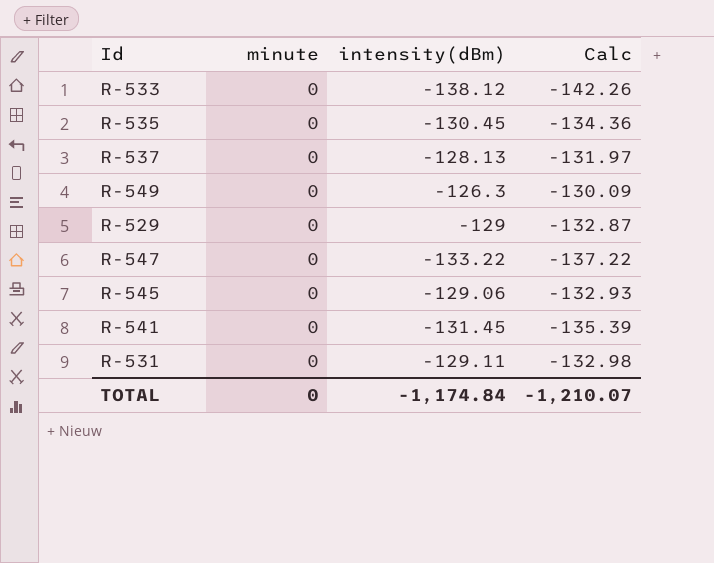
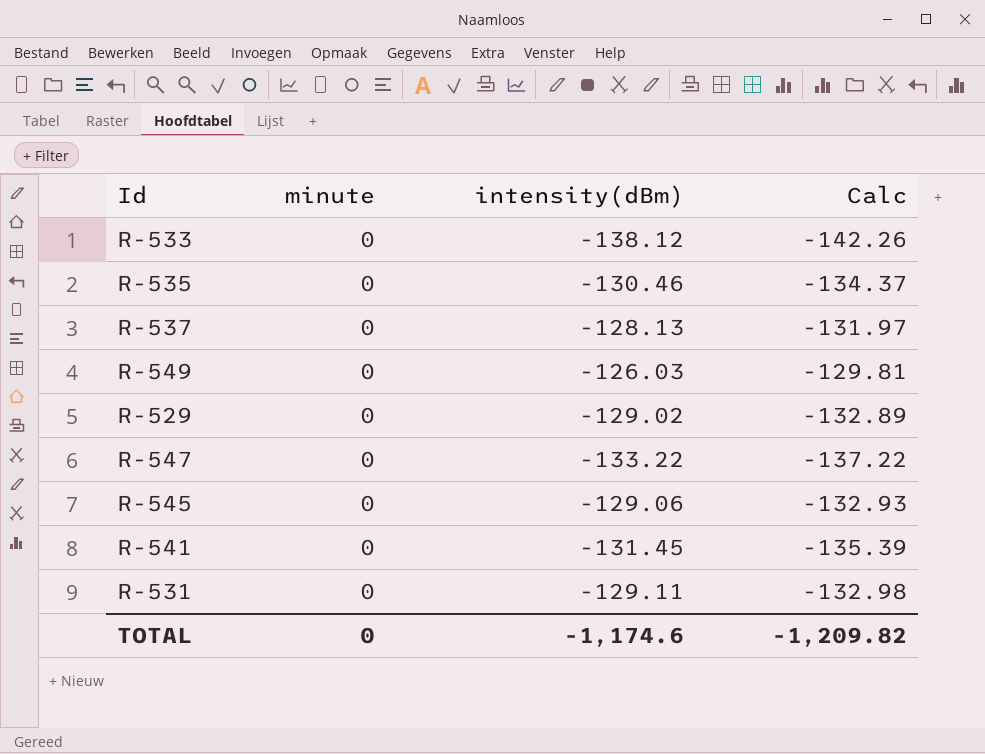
R-535 | intensity(dBm): -130.45 -> -130.46
R-535 | Calc: -134.36 -> -134.37
R-549 | intensity(dBm): -126.3 -> -126.03
R-549 | Calc: -130.09 -> -129.81
R-529 | intensity(dBm): -129 -> -129.02
R-529 | Calc: -132.87 -> -132.89
TOTAL | intensity(dBm): -1,174.84 -> -1,174.6
TOTAL | Calc: -1,210.07 -> -1,209.82

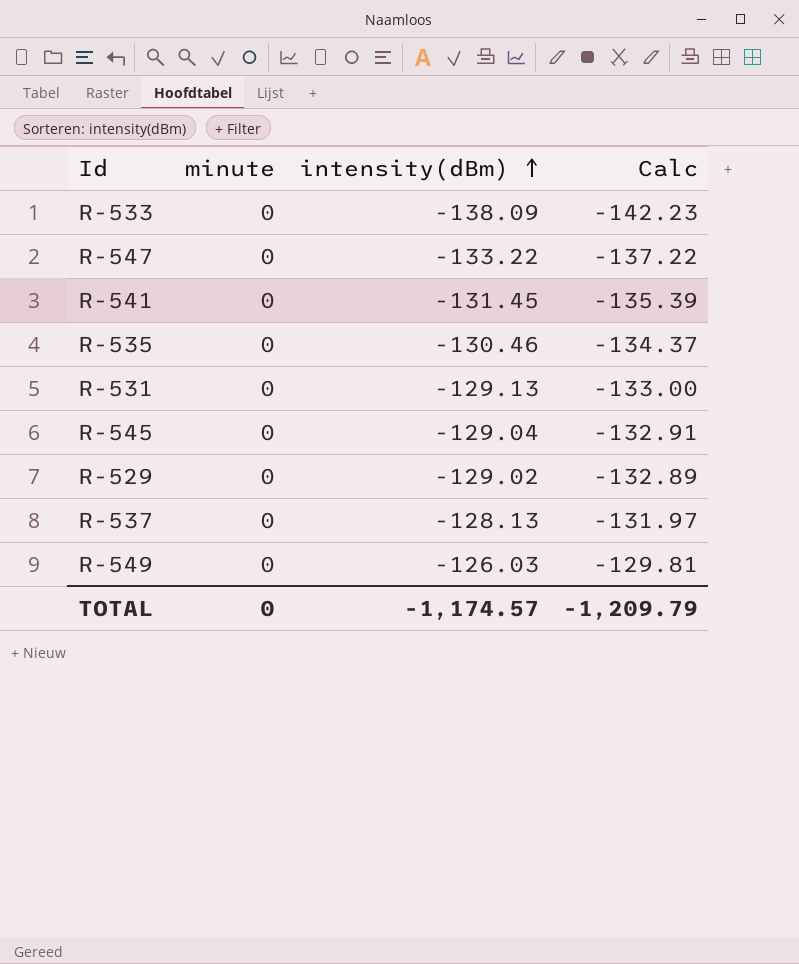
row order: none -> intensity(dBm) ascending
R-533 | intensity(dBm): -138.12 -> -138.09
R-533 | Calc: -142.26 -> -142.23
R-531 | intensity(dBm): -129.11 -> -129.13
R-531 | Calc: -132.98 -> -133.00
R-545 | intensity(dBm): -129.06 -> -129.04
R-545 | Calc: -132.93 -> -132.91
TOTAL | intensity(dBm): -1,174.6 -> -1,174.57
TOTAL | Calc: -1,209.82 -> -1,209.79

